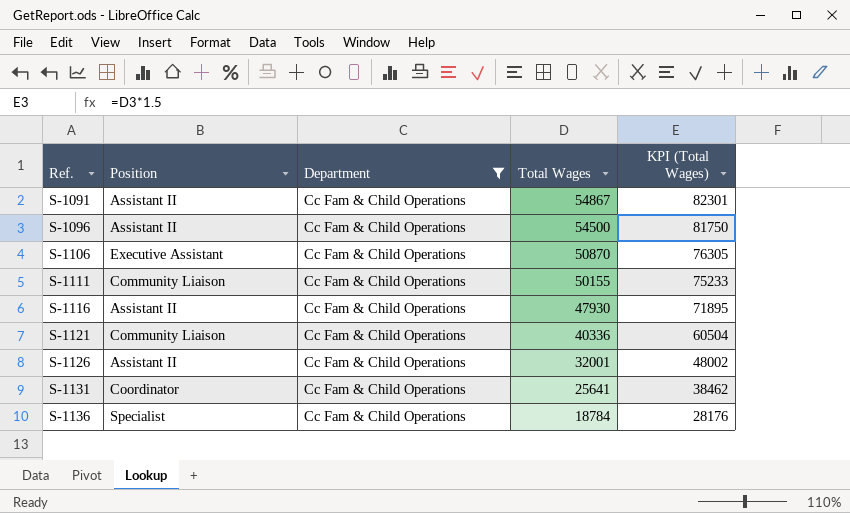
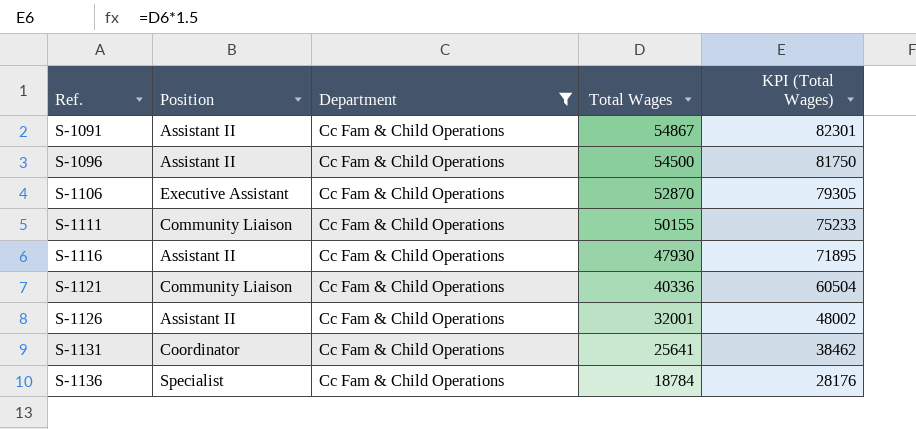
S-1106 | Total Wages: 50870 -> 52870
S-1106 | KPI (Total Wages): 76305 -> 79305

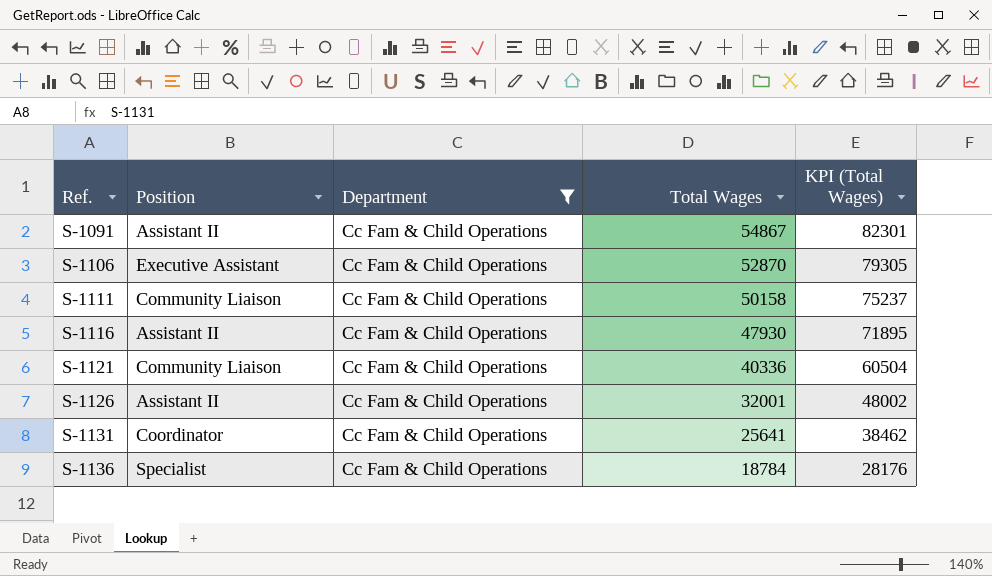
row S-1096: Assistant II | Cc Fam & Child Operations | 54500 | 81750 -> none
S-1111 | Total Wages: 50155 -> 50158
S-1111 | KPI (Total Wages): 75233 -> 75237

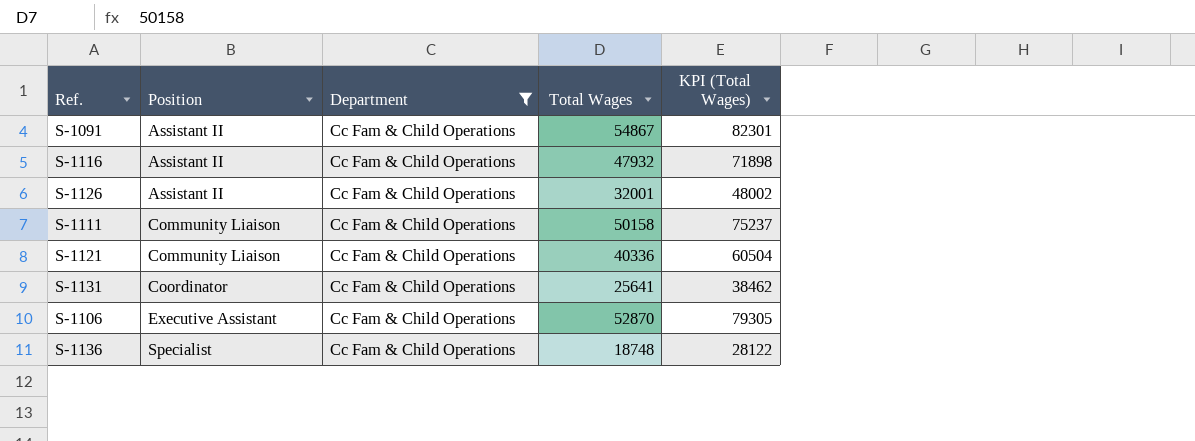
row order: Ref. ascending -> Position ascending
S-1116 | Total Wages: 47930 -> 47932
S-1116 | KPI (Total Wages): 71895 -> 71898
S-1136 | Total Wages: 18784 -> 18748
S-1136 | KPI (Total Wages): 28176 -> 28122

